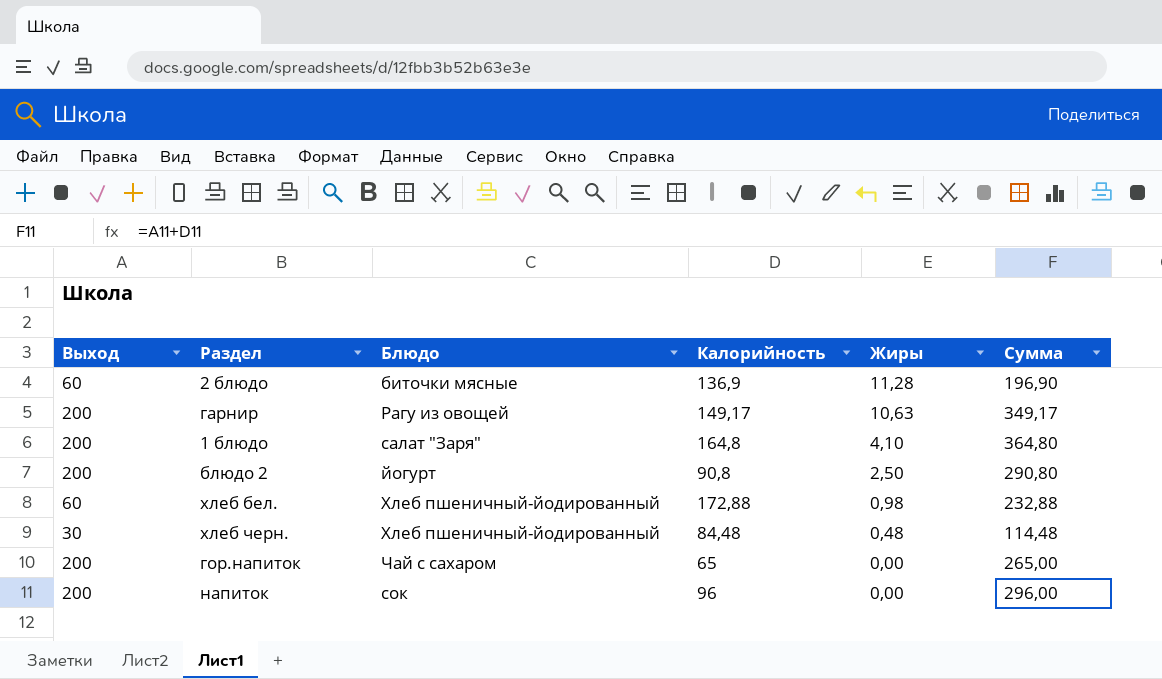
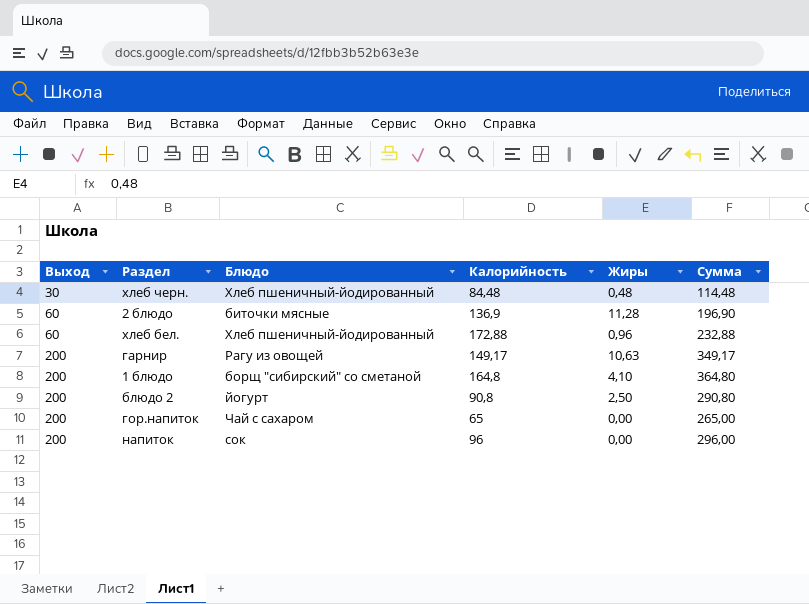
row order: Жиры descending -> Выход ascending
хлеб бел. | Жиры: 0,98 -> 0,96
1 блюдо | Блюдо: салат "Заря" -> борщ "сибирский" со сметаной

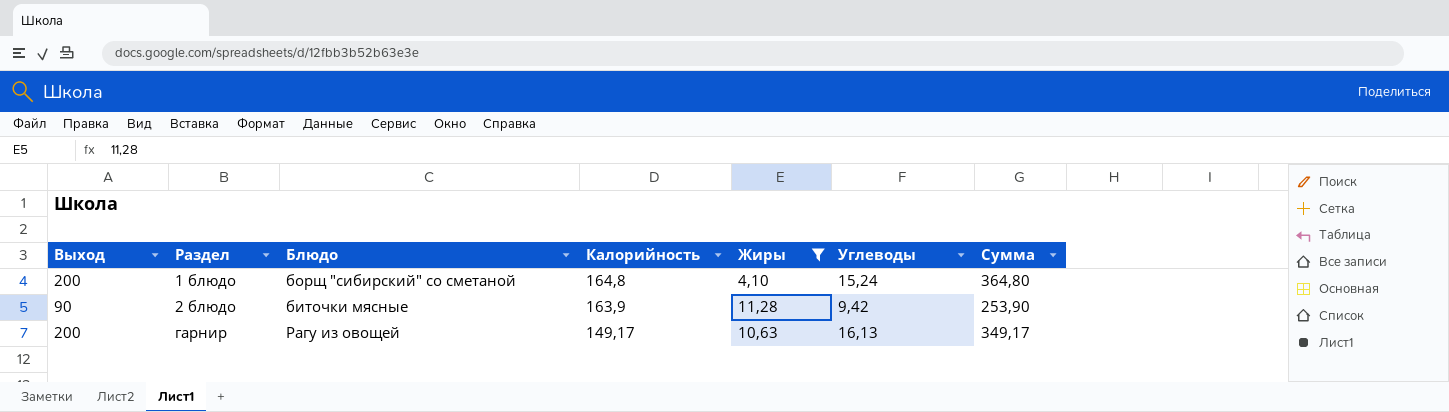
filter: none -> Жиры >= 4,10
row order: Выход ascending -> Раздел ascending
column Углеводы | position: none -> 6
2 блюдо | Выход: 60 -> 90
2 блюдо | Калорийность: 136,9 -> 163,9
2 блюдо | Сумма: 196,90 -> 253,90

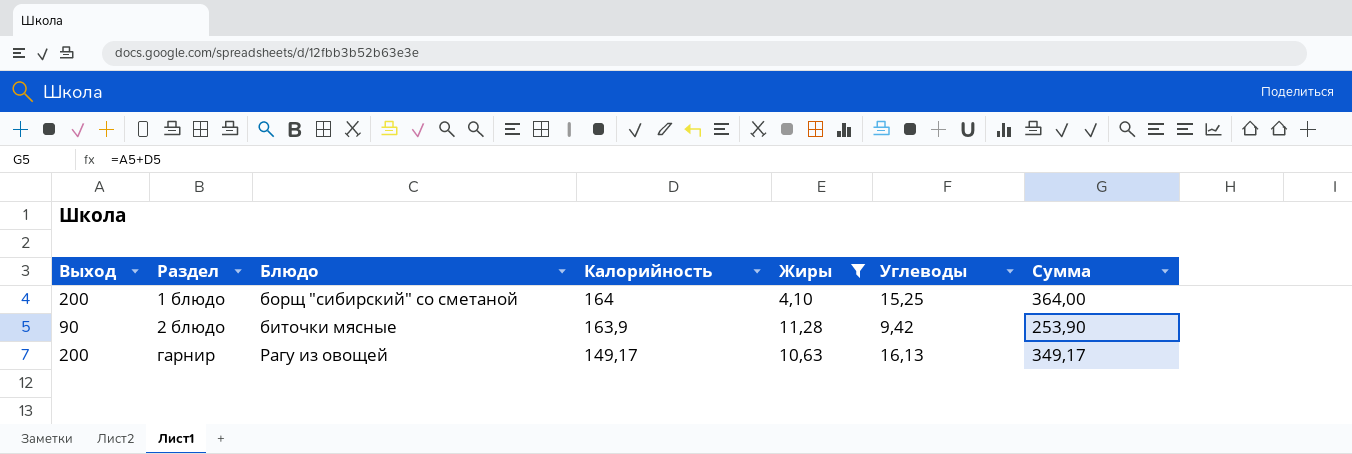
1 блюдо | Калорийность: 164,8 -> 164
1 блюдо | Углеводы: 15,24 -> 15,25
1 блюдо | Сумма: 364,80 -> 364,00

